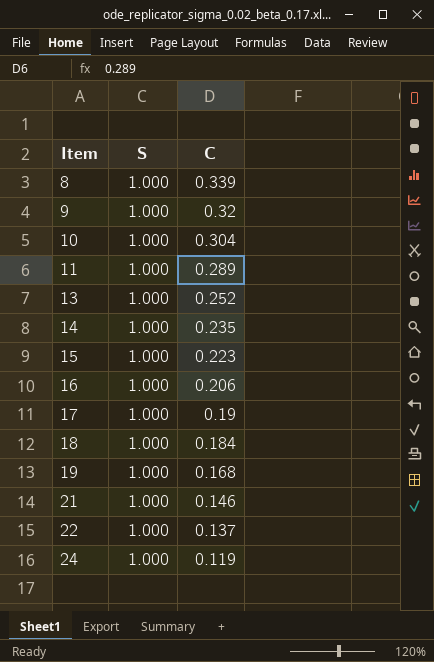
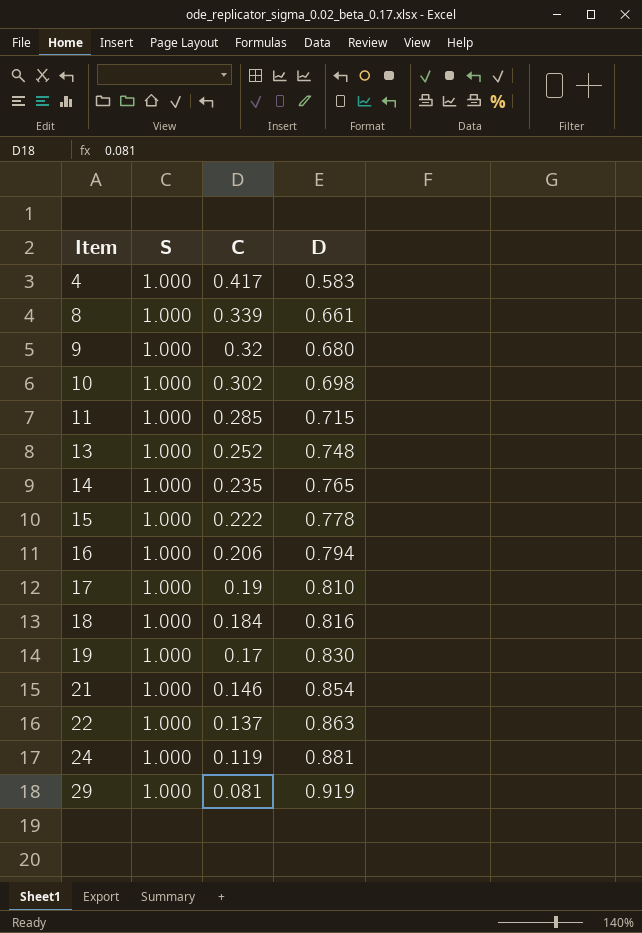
column D | formula: none -> [S] - [C]
row 4: none -> 1.000 | 0.417 | 0.583
10 | C: 0.304 -> 0.302
11 | C: 0.289 -> 0.285
15 | C: 0.223 -> 0.222
19 | C: 0.168 -> 0.17
row 29: none -> 1.000 | 0.081 | 0.919

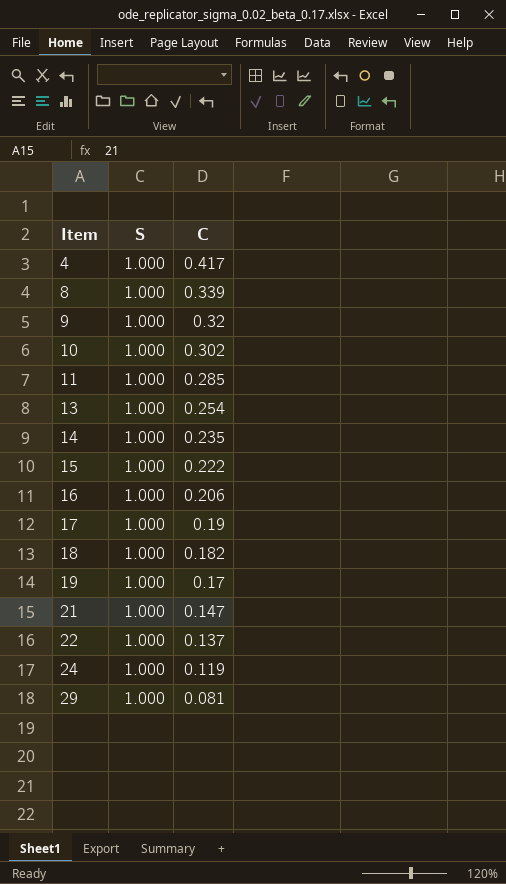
column D | formula: [S] - [C] -> none
13 | C: 0.252 -> 0.254
18 | C: 0.184 -> 0.182
21 | C: 0.146 -> 0.147

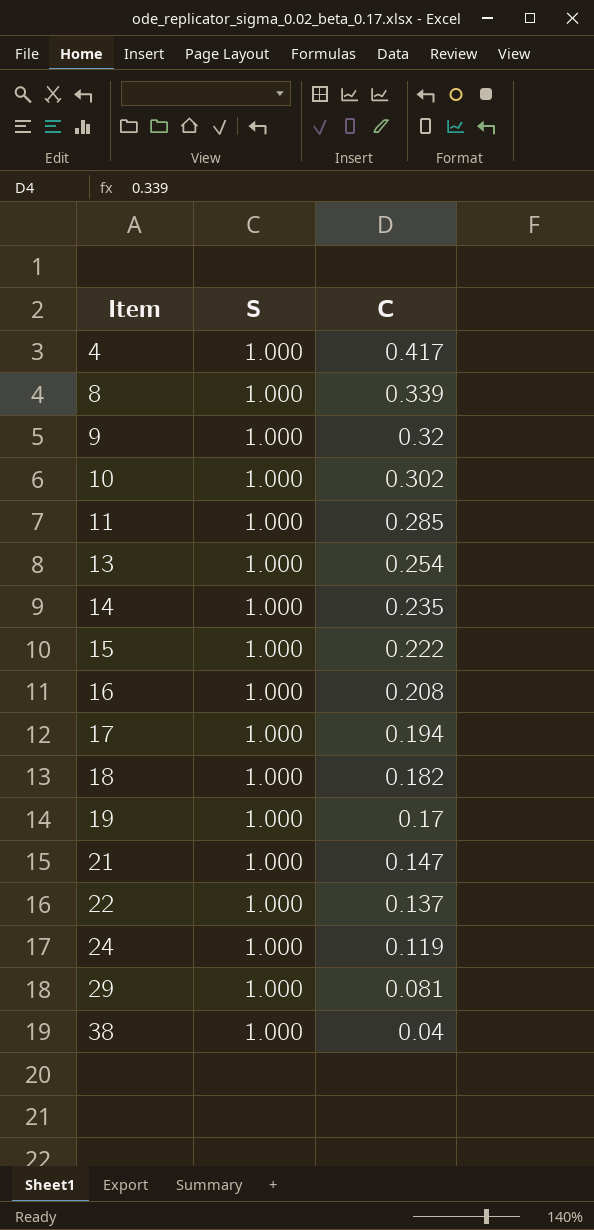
16 | C: 0.206 -> 0.208
17 | C: 0.19 -> 0.194
row 38: none -> 1.000 | 0.04

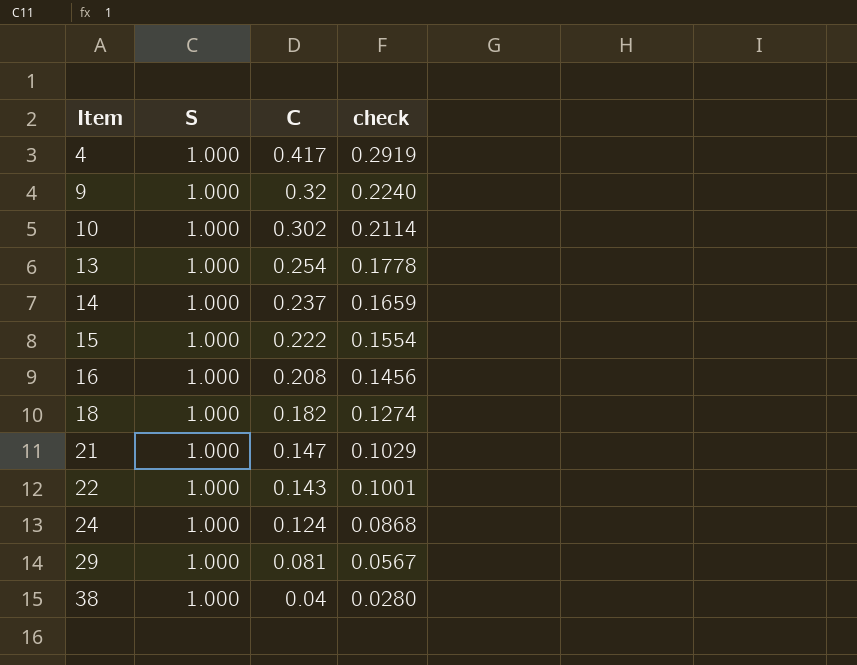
column check | formula: none -> [C] * 0.7
row 8: 1.000 | 0.339 -> none
row 11: 1.000 | 0.285 -> none
row 17: 1.000 | 0.194 -> none
row 19: 1.000 | 0.17 -> none
14 | C: 0.235 -> 0.237
22 | C: 0.137 -> 0.143
24 | C: 0.119 -> 0.124

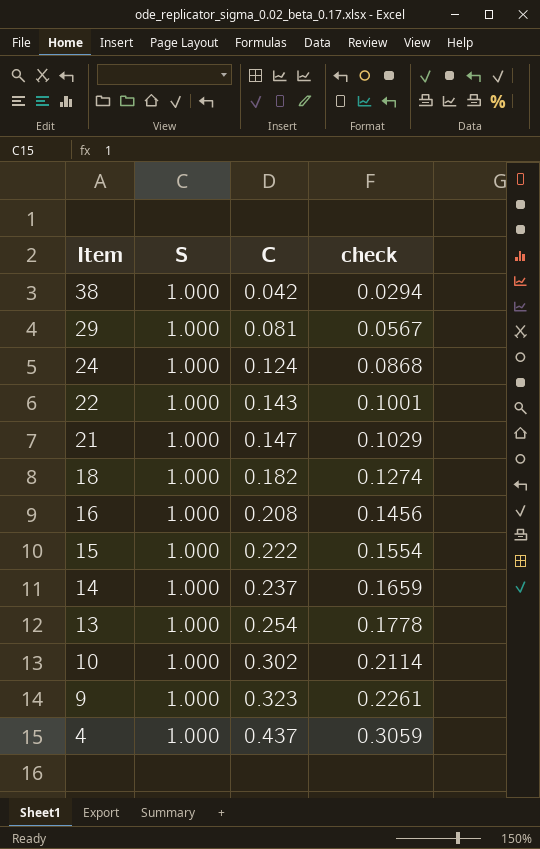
row order: Item ascending -> Item descending
38 | C: 0.04 -> 0.042
38 | check: 0.0280 -> 0.0294
9 | C: 0.32 -> 0.323
9 | check: 0.2240 -> 0.2261
4 | C: 0.417 -> 0.437
4 | check: 0.2919 -> 0.3059

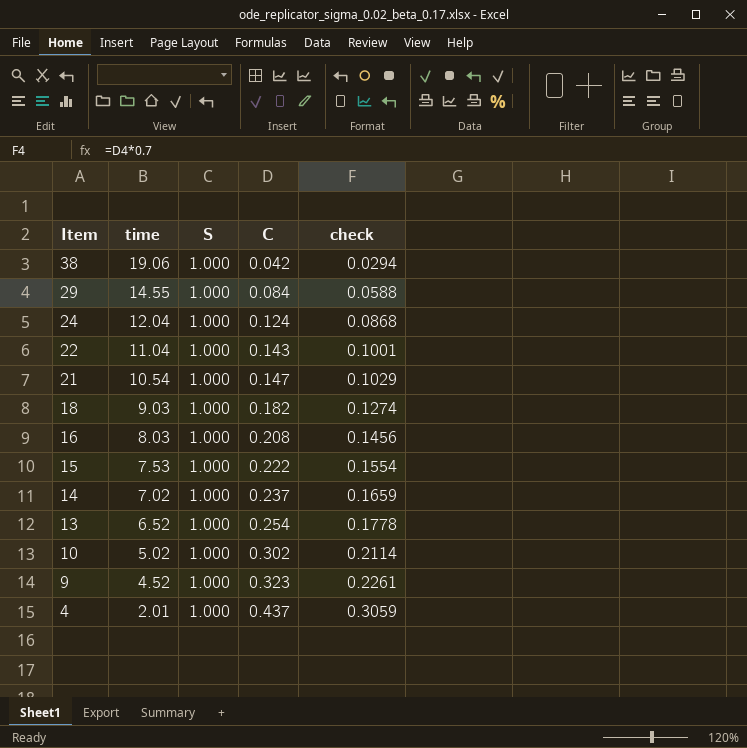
column time | position: none -> 2
29 | C: 0.081 -> 0.084
29 | check: 0.0567 -> 0.0588

